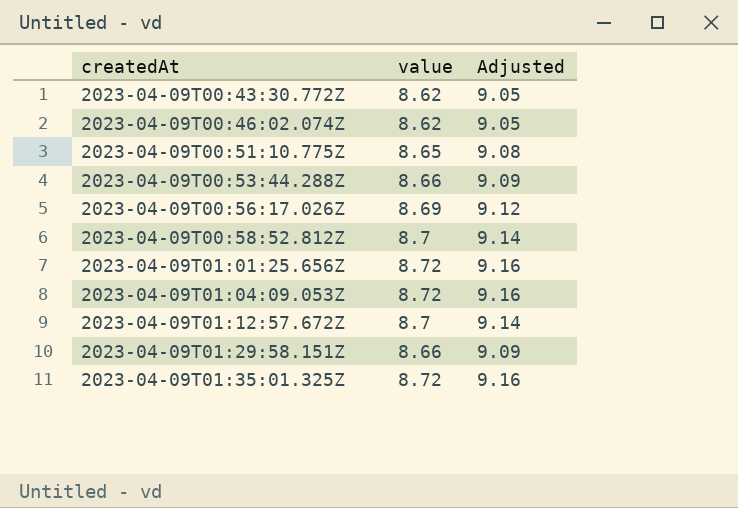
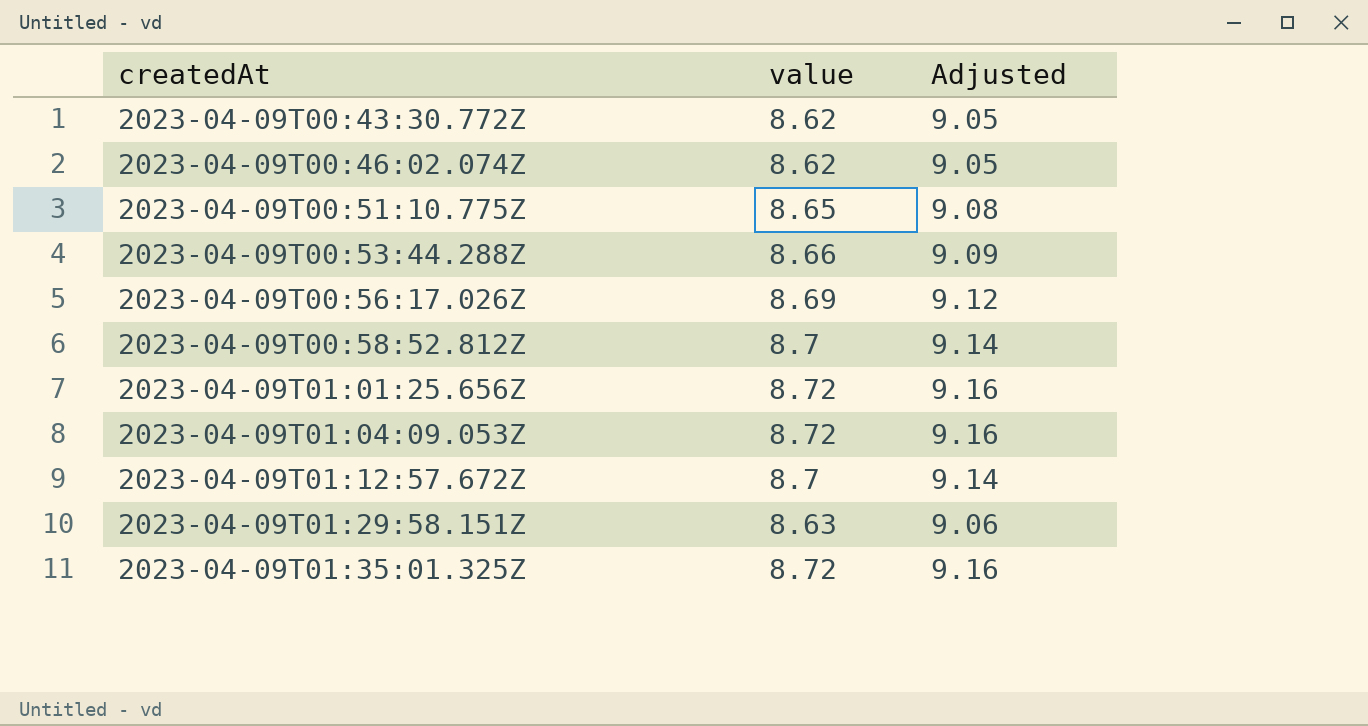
2023-04-09T01:29:58.151Z | value: 8.66 -> 8.63
2023-04-09T01:29:58.151Z | Adjusted: 9.09 -> 9.06

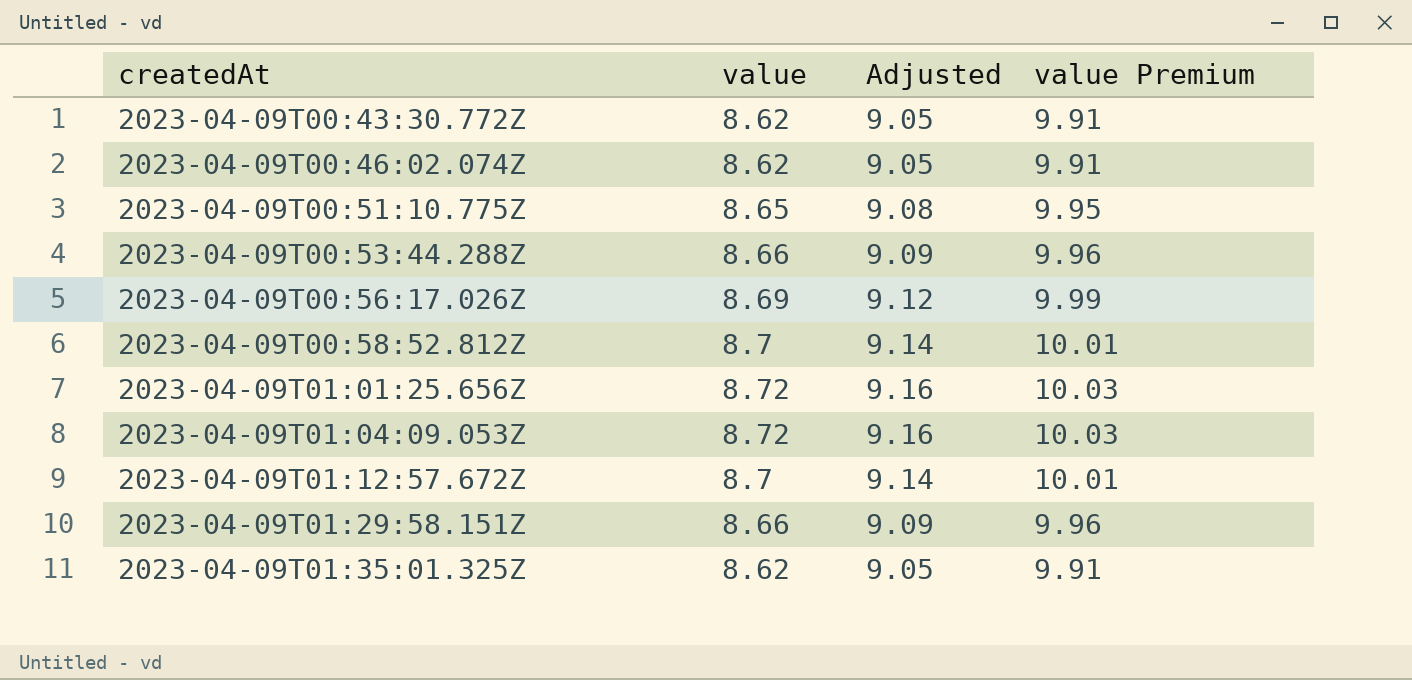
column value Premium | formula: none -> [value] * 1.15
2023-04-09T01:29:58.151Z | value: 8.63 -> 8.66
2023-04-09T01:29:58.151Z | Adjusted: 9.06 -> 9.09
2023-04-09T01:35:01.325Z | value: 8.72 -> 8.62
2023-04-09T01:35:01.325Z | Adjusted: 9.16 -> 9.05

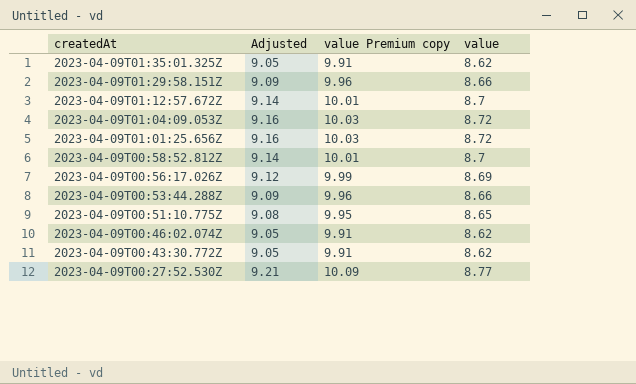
row order: createdAt ascending -> createdAt descending
column name: value Premium -> value Premium copy
column value | position: 2 -> 4
row 2023-04-09T00:27:52.530Z: none -> 9.21 | 10.09 | 8.77

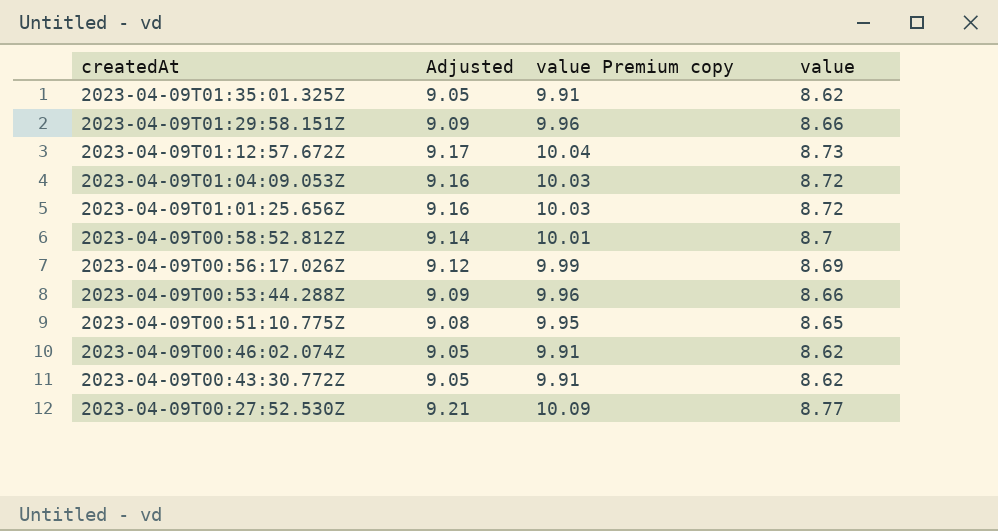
2023-04-09T01:12:57.672Z | Adjusted: 9.14 -> 9.17
2023-04-09T01:12:57.672Z | value Premium copy: 10.01 -> 10.04
2023-04-09T01:12:57.672Z | value: 8.7 -> 8.73

